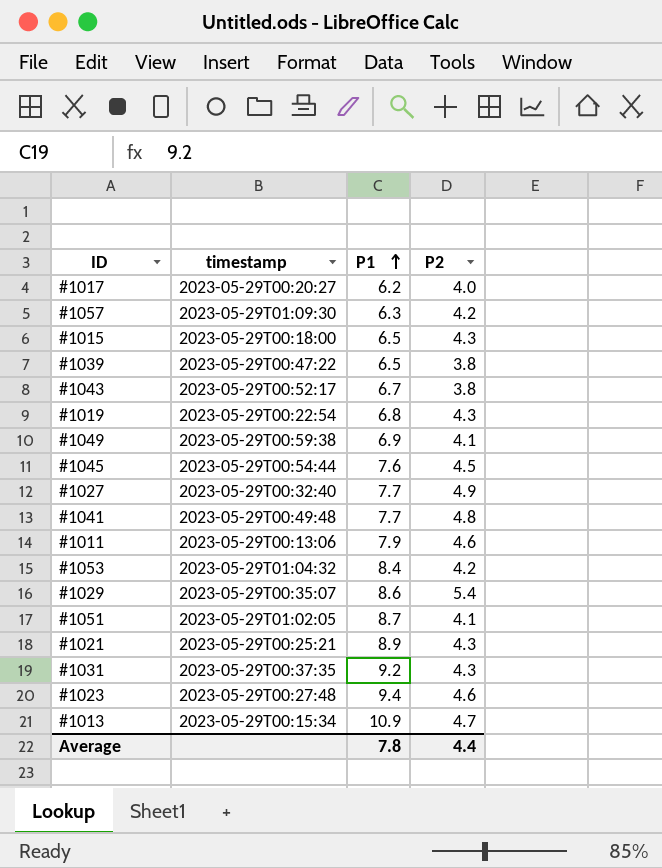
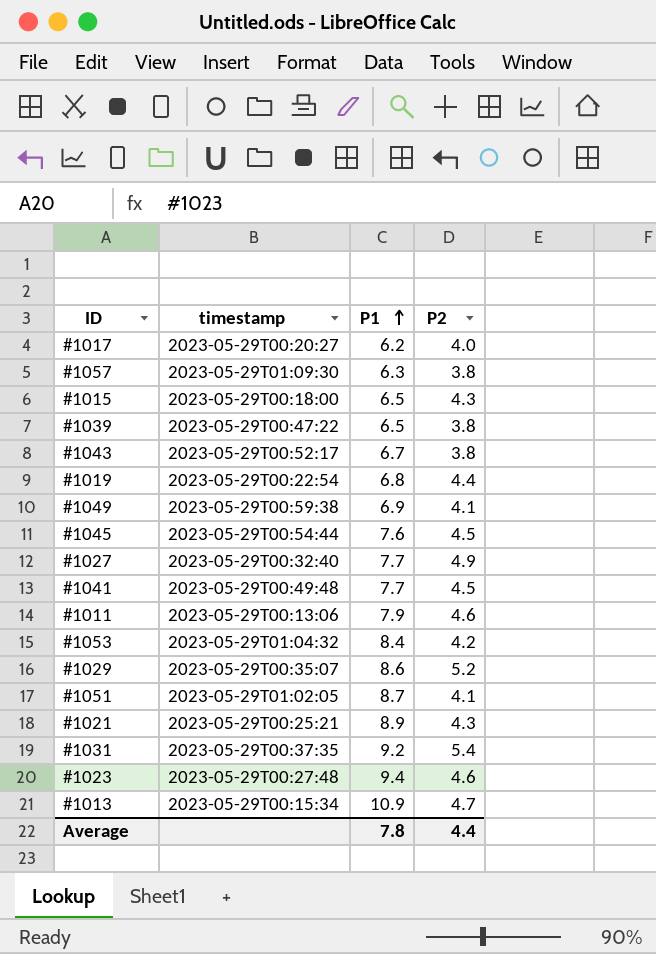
#1057 | P2: 4.2 -> 3.8
#1019 | P2: 4.3 -> 4.4
#1041 | P2: 4.8 -> 4.5
#1029 | P2: 5.4 -> 5.2
#1031 | P2: 4.3 -> 5.4

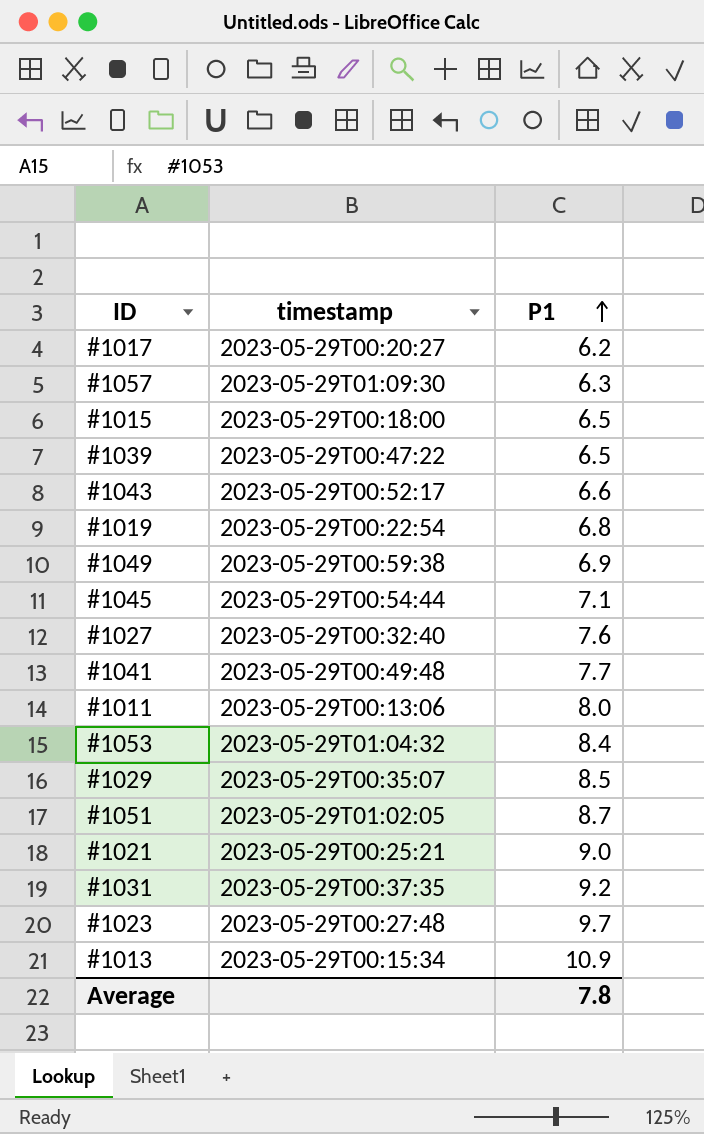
column P2 | position: 4 -> none
#1043 | P1: 6.7 -> 6.6
#1045 | P1: 7.6 -> 7.1
#1027 | P1: 7.7 -> 7.6
#1011 | P1: 7.9 -> 8.0
#1029 | P1: 8.6 -> 8.5
#1021 | P1: 8.9 -> 9.0
#1023 | P1: 9.4 -> 9.7

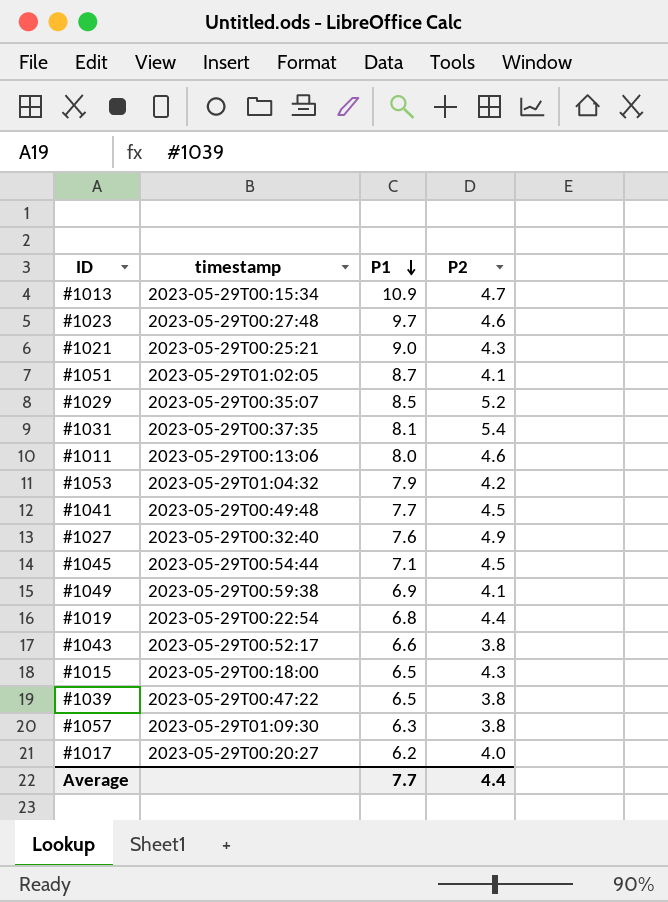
row order: P1 ascending -> P1 descending
column P2 | position: none -> 4
#1031 | P1: 9.2 -> 8.1
#1053 | P1: 8.4 -> 7.9
Average | P1: 7.8 -> 7.7

